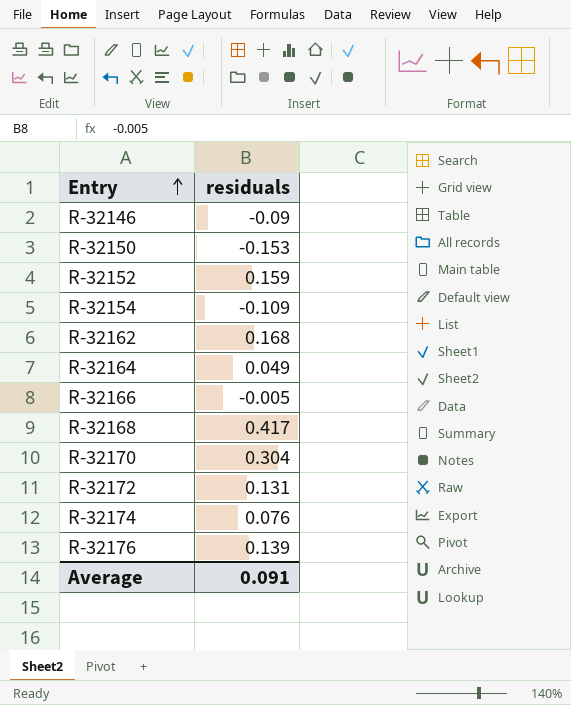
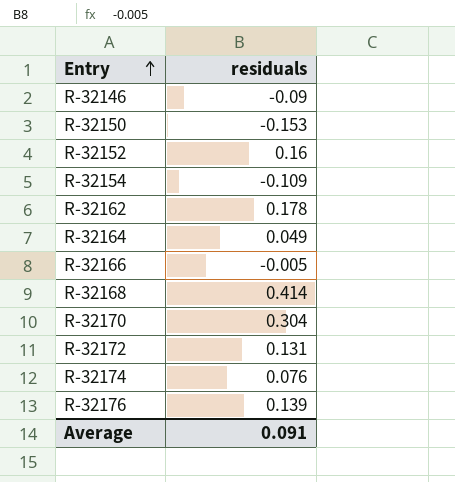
R-32152 | residuals: 0.159 -> 0.16
R-32162 | residuals: 0.168 -> 0.178
R-32168 | residuals: 0.417 -> 0.414

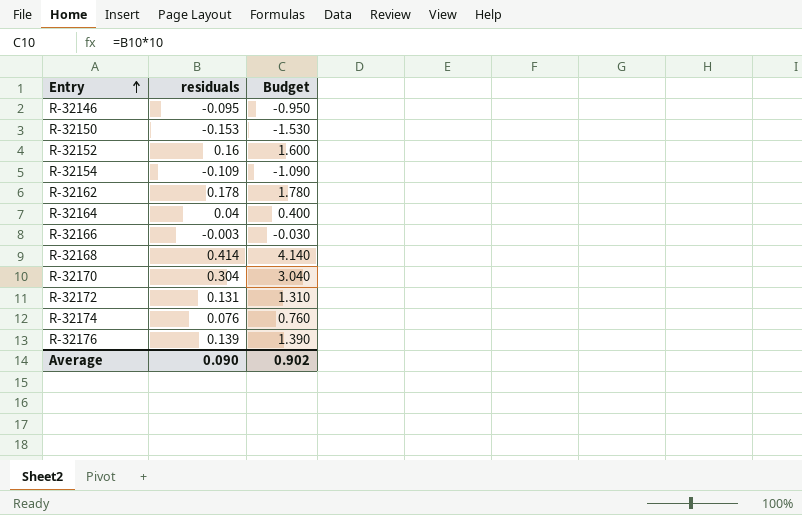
column Budget | formula: none -> [residuals] * 10
R-32146 | residuals: -0.09 -> -0.095
R-32164 | residuals: 0.049 -> 0.04
R-32166 | residuals: -0.005 -> -0.003
Average | residuals: 0.091 -> 0.090

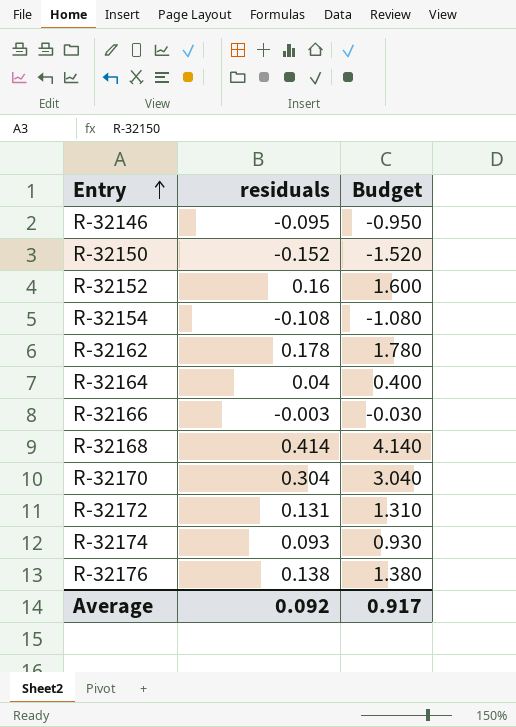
R-32150 | residuals: -0.153 -> -0.152
R-32150 | Budget: -1.530 -> -1.520
R-32154 | residuals: -0.109 -> -0.108
R-32154 | Budget: -1.090 -> -1.080
R-32174 | residuals: 0.076 -> 0.093
R-32174 | Budget: 0.760 -> 0.930
R-32176 | residuals: 0.139 -> 0.138
R-32176 | Budget: 1.390 -> 1.380
Average | residuals: 0.090 -> 0.092
Average | Budget: 0.902 -> 0.917

